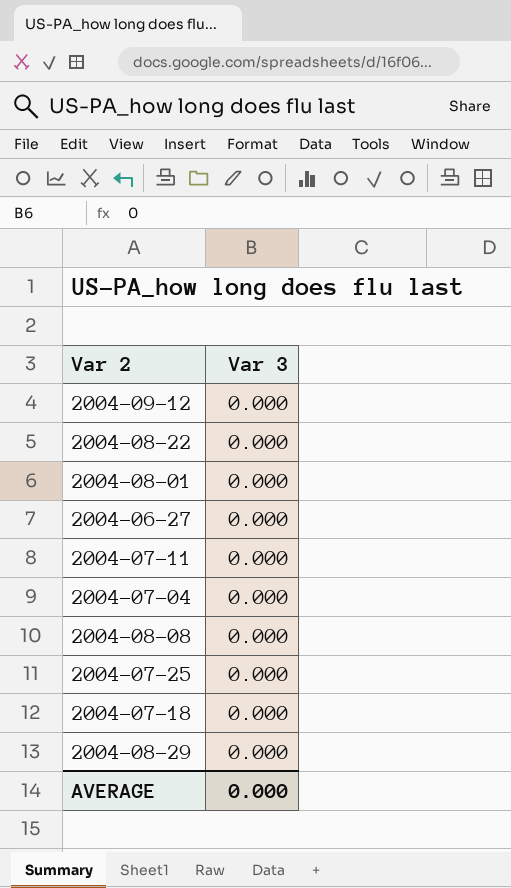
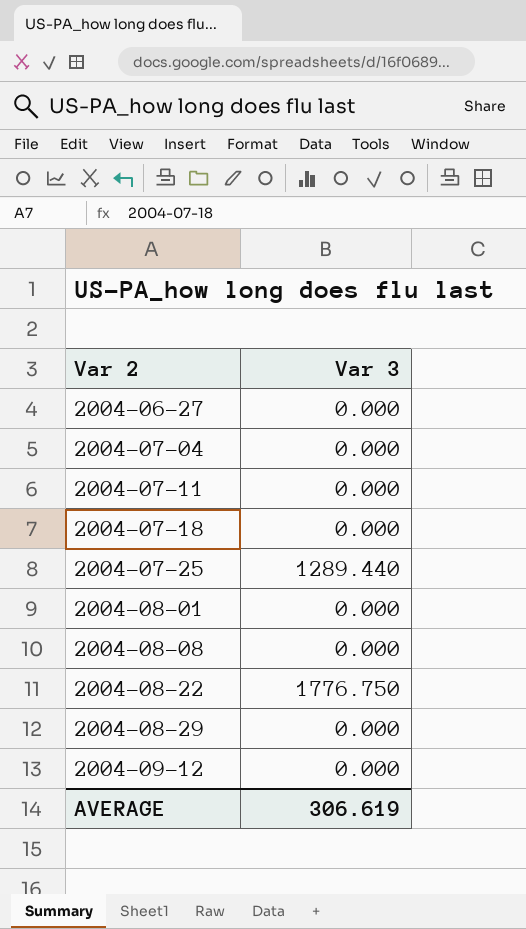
row order: none -> Var 2 ascending
2004-07-25 | Var 3: 0.000 -> 1289.440
2004-08-22 | Var 3: 0.000 -> 1776.750
AVERAGE | Var 3: 0.000 -> 306.619

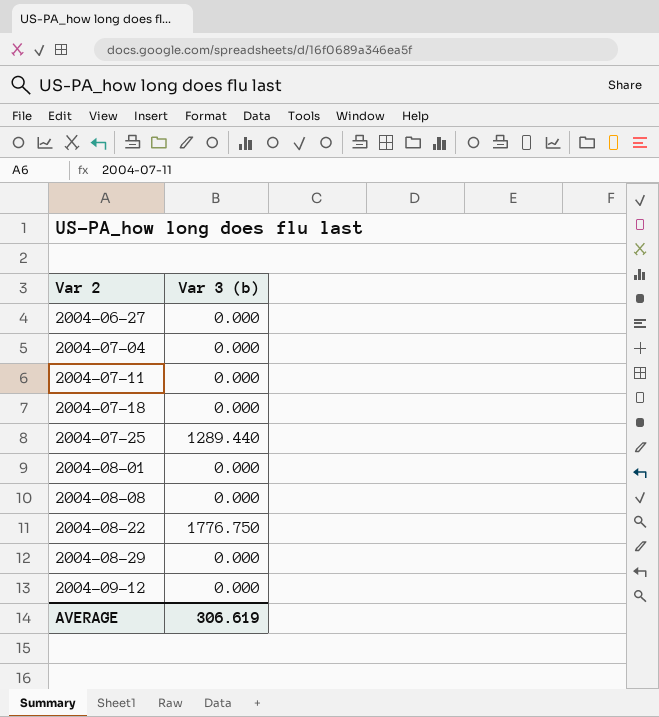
column name: Var 3 -> Var 3 (b)

